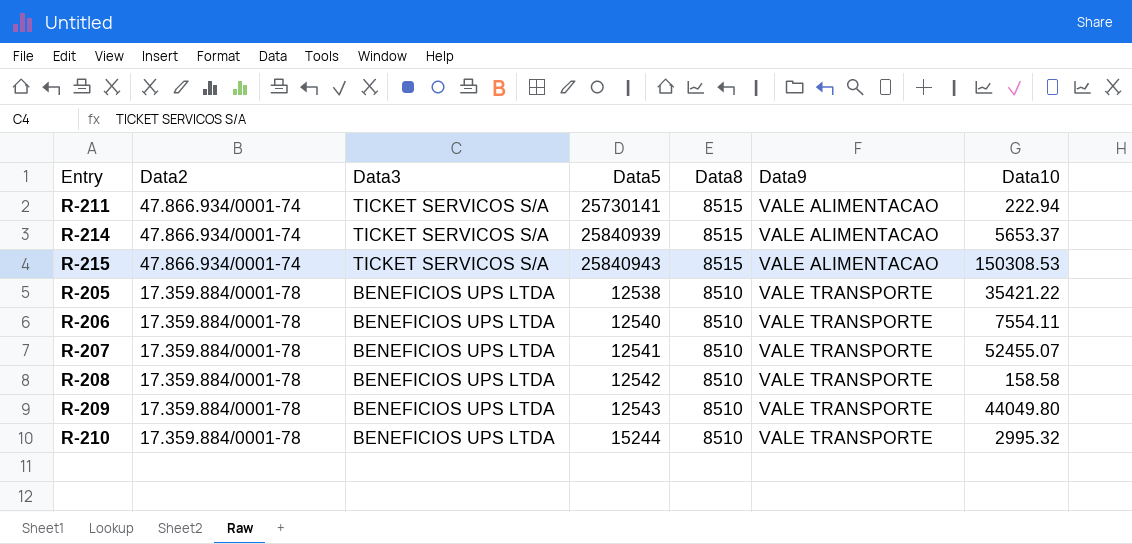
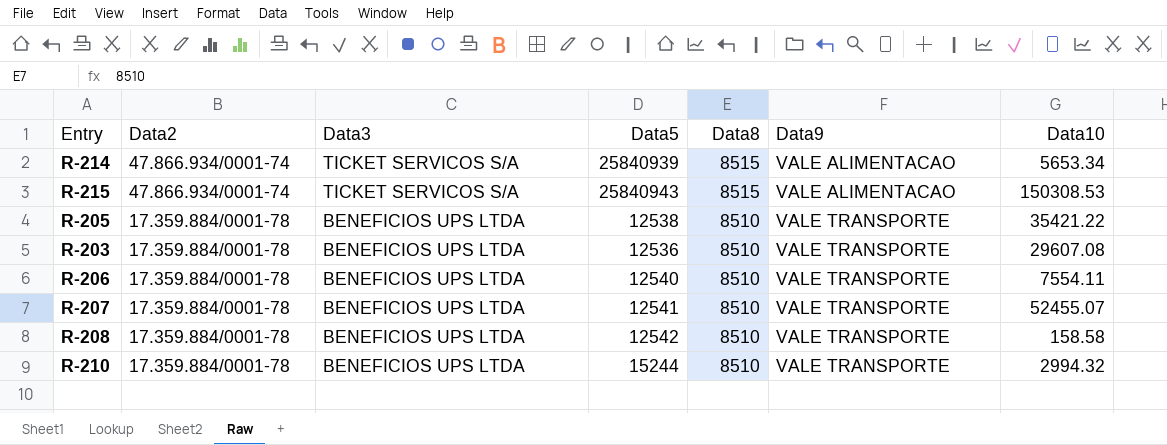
row R-211: 47.866.934/0001-74 | TICKET SERVICOS S/A | 25730141 | 8515 | VALE ALIMENTACAO | 222.94 -> none
row R-209: 17.359.884/0001-78 | BENEFICIOS UPS LTDA | 12543 | 8510 | VALE TRANSPORTE | 44049.80 -> none
R-214 | Data10: 5653.37 -> 5653.34
row R-203: none -> 17.359.884/0001-78 | BENEFICIOS UPS LTDA | 12536 | 8510 | VALE TRANSPORTE | 29607.08
R-210 | Data10: 2995.32 -> 2994.32

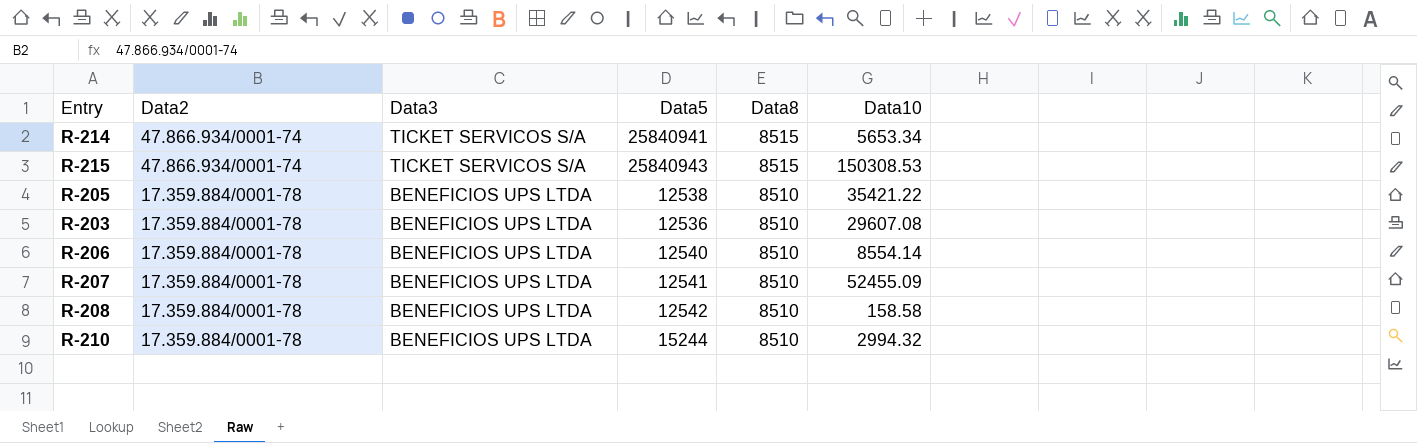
column Data9 | position: 6 -> none
R-214 | Data5: 25840939 -> 25840941
R-206 | Data10: 7554.11 -> 8554.14
R-207 | Data10: 52455.07 -> 52455.09

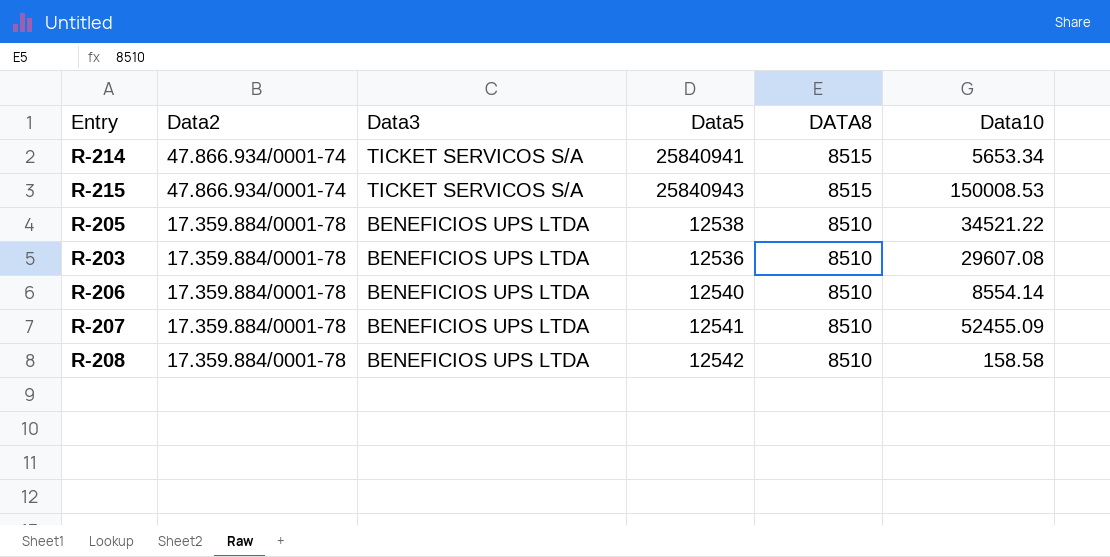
column name: Data8 -> DATA8
row R-210: 17.359.884/0001-78 | BENEFICIOS UPS LTDA | 15244 | 8510 | 2994.32 -> none
R-215 | Data10: 150308.53 -> 150008.53
R-205 | Data10: 35421.22 -> 34521.22

